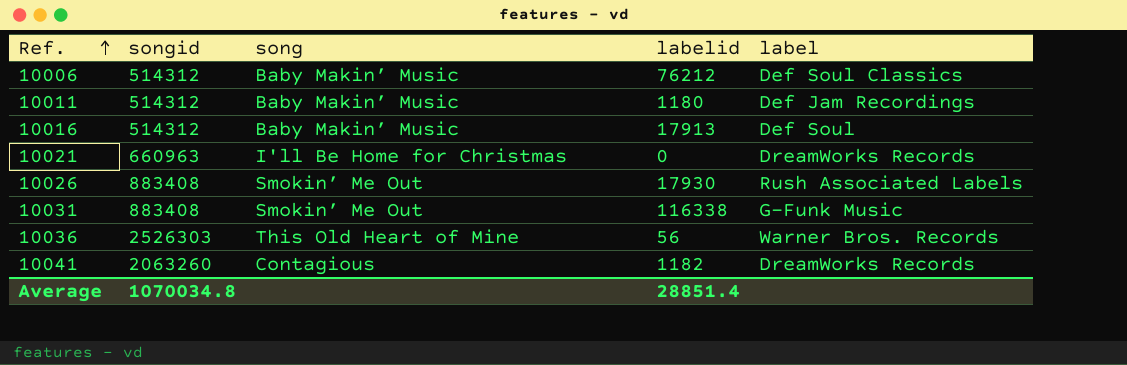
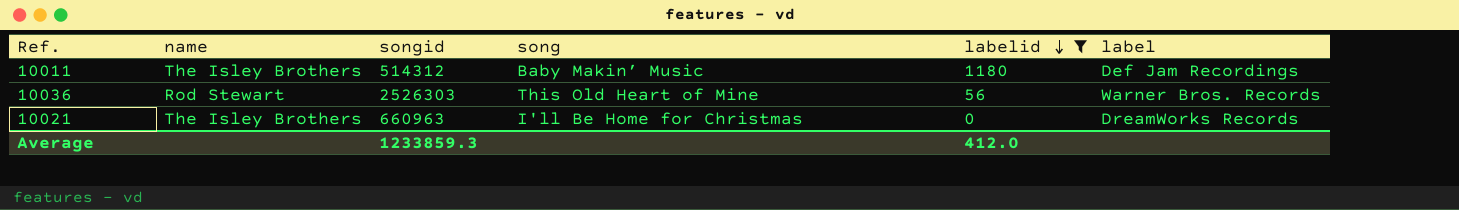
filter: none -> labelid <= 1180
row order: Ref. ascending -> labelid descending
column name | position: none -> 2
Average | songid: 1070034.8 -> 1233859.3
Average | labelid: 28851.4 -> 412.0

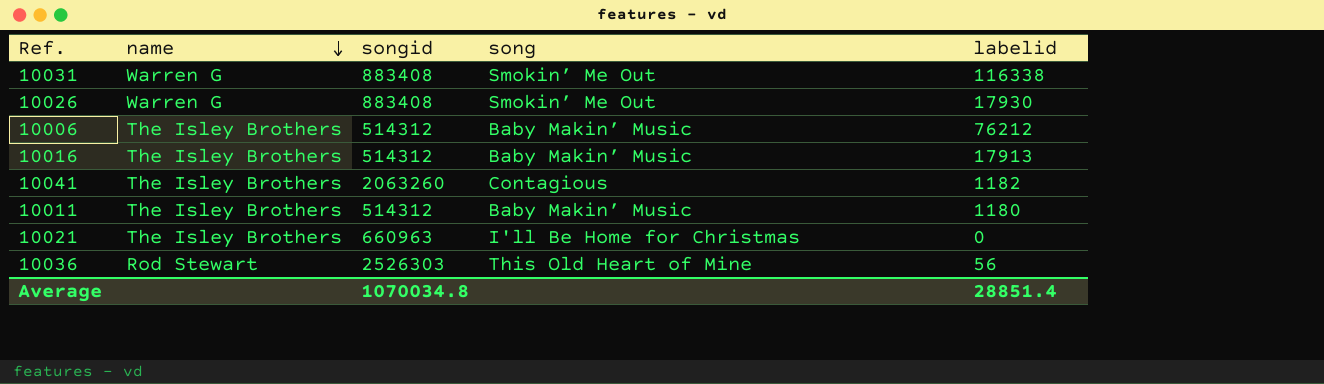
filter: labelid <= 1180 -> none
row order: labelid descending -> name descending
column label | position: 6 -> none
Average | songid: 1233859.3 -> 1070034.8
Average | labelid: 412.0 -> 28851.4

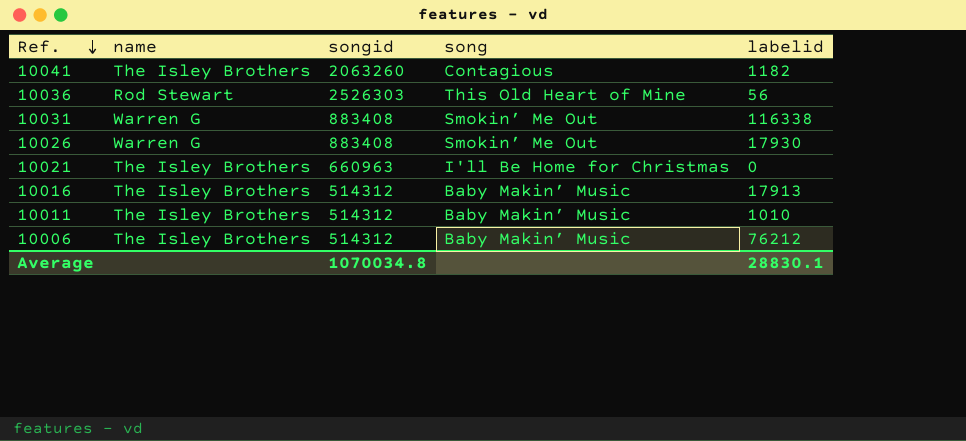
row order: name descending -> Ref. descending
10011 | labelid: 1180 -> 1010
Average | labelid: 28851.4 -> 28830.1

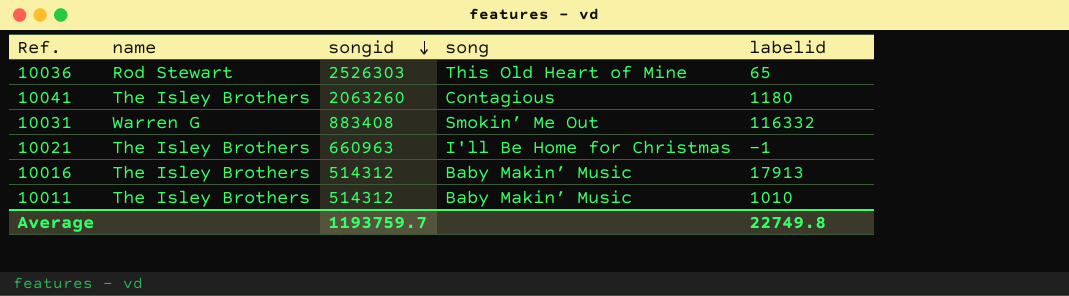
row order: Ref. descending -> songid descending
row 10026: Warren G | 883408 | Smokin’ Me Out | 17930 -> none
row 10006: The Isley Brothers | 514312 | Baby Makin’ Music | 76212 -> none
10036 | labelid: 56 -> 65
10041 | labelid: 1182 -> 1180
10031 | labelid: 116338 -> 116332
10021 | labelid: 0 -> -1
Average | songid: 1070034.8 -> 1193759.7
Average | labelid: 28830.1 -> 22749.8

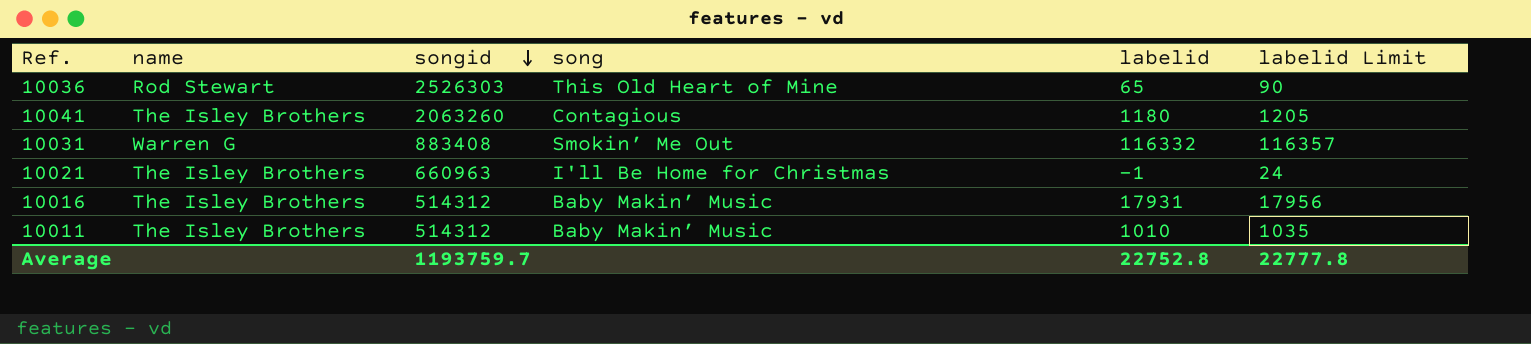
column labelid Limit | formula: none -> [labelid] + 25
10016 | labelid: 17913 -> 17931
Average | labelid: 22749.8 -> 22752.8

